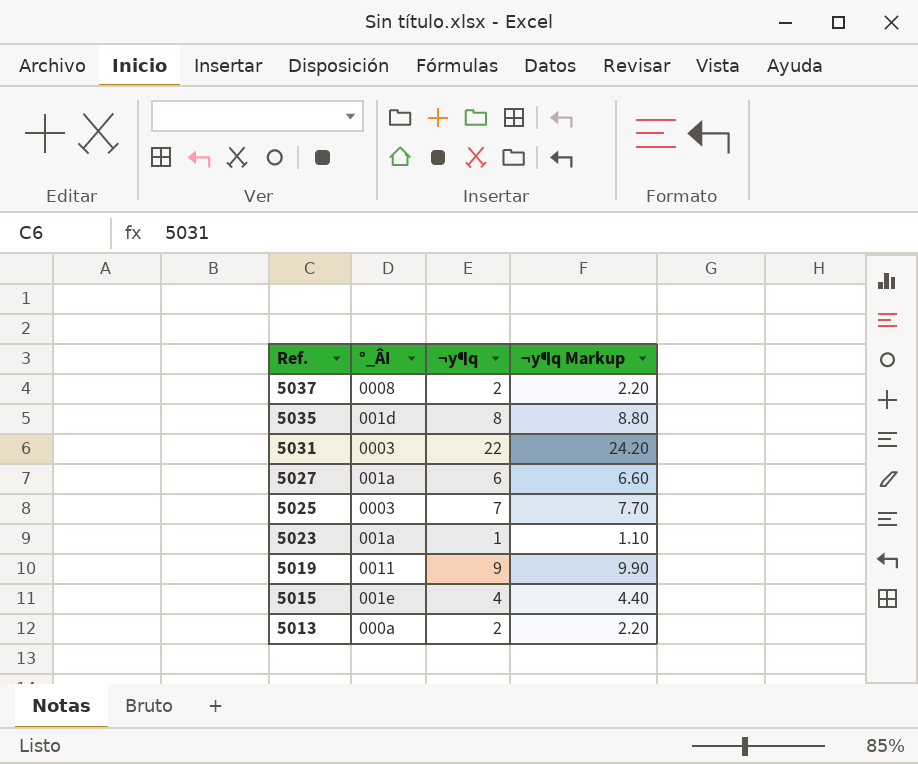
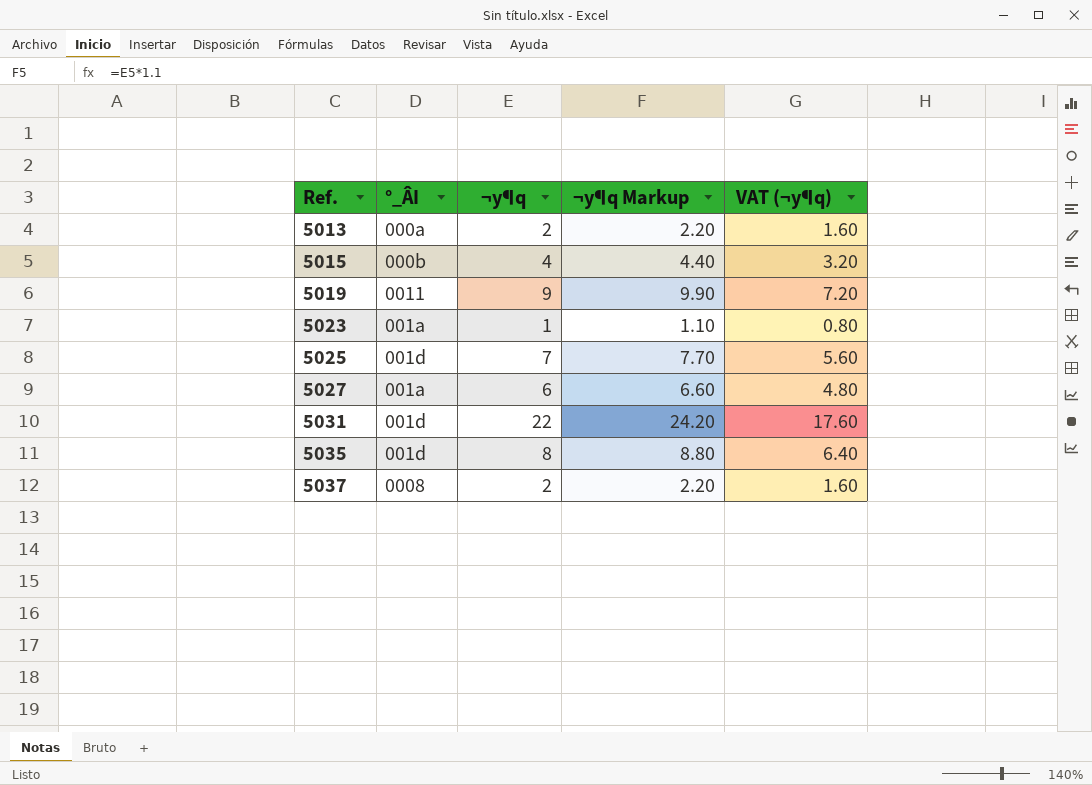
row order: Ref. descending -> Ref. ascending
column VAT (¬y¶q) | formula: none -> [¬y¶q] * 0.8
5015 | °_ÂI: 001e -> 000b
5025 | °_ÂI: 0003 -> 001d
5031 | °_ÂI: 0003 -> 001d

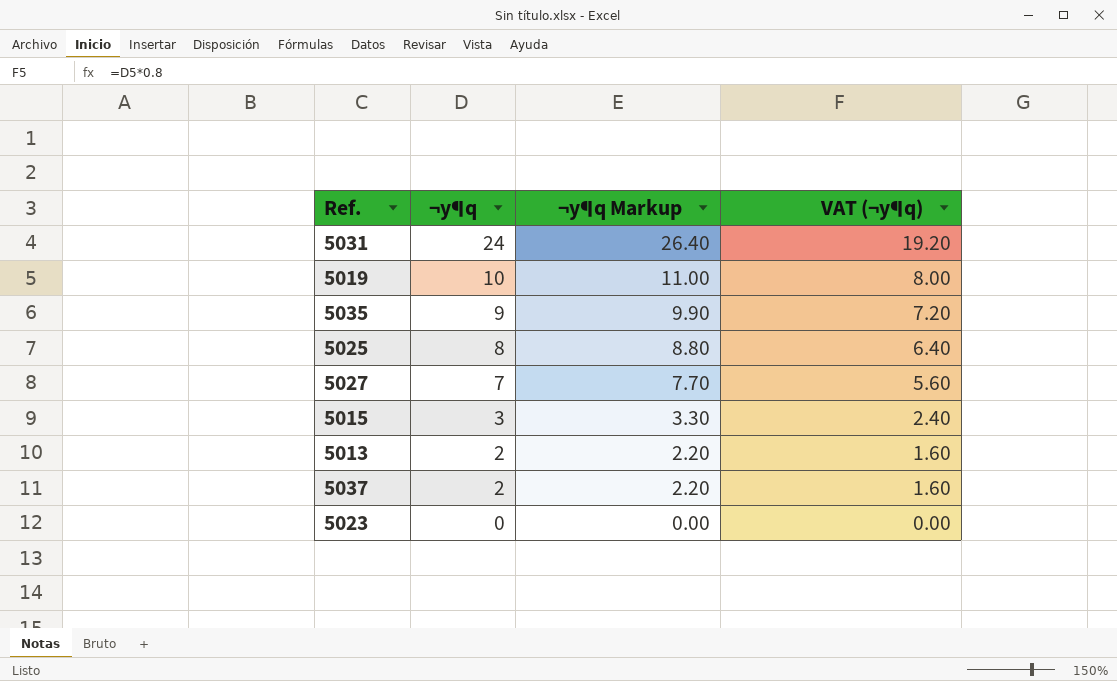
row order: Ref. ascending -> ¬y¶q descending
column °_ÂI | position: 2 -> none
5031 | ¬y¶q: 22 -> 24
5031 | ¬y¶q Markup: 24.20 -> 26.40
5031 | VAT (¬y¶q): 17.60 -> 19.20
5019 | ¬y¶q: 9 -> 10
5019 | ¬y¶q Markup: 9.90 -> 11.00
5019 | VAT (¬y¶q): 7.20 -> 8.00
5035 | ¬y¶q: 8 -> 9
5035 | ¬y¶q Markup: 8.80 -> 9.90
5035 | VAT (¬y¶q): 6.40 -> 7.20
5025 | ¬y¶q: 7 -> 8
5025 | ¬y¶q Markup: 7.70 -> 8.80
5025 | VAT (¬y¶q): 5.60 -> 6.40
5027 | ¬y¶q: 6 -> 7
5027 | ¬y¶q Markup: 6.60 -> 7.70
5027 | VAT (¬y¶q): 4.80 -> 5.60
5015 | ¬y¶q: 4 -> 3
5015 | ¬y¶q Markup: 4.40 -> 3.30
5015 | VAT (¬y¶q): 3.20 -> 2.40
5023 | ¬y¶q: 1 -> 0
5023 | ¬y¶q Markup: 1.10 -> 0.00
5023 | VAT (¬y¶q): 0.80 -> 0.00

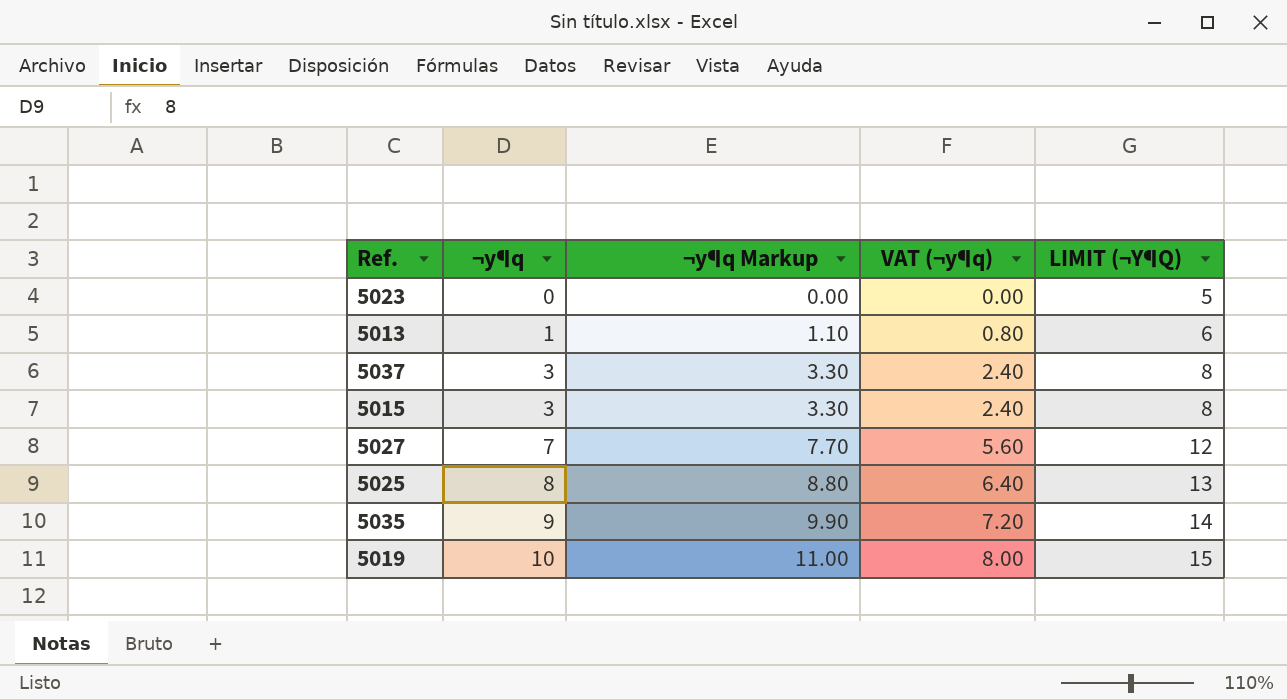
row order: ¬y¶q descending -> ¬y¶q ascending
column LIMIT (¬Y¶Q) | formula: none -> [¬y¶q] + 5
row 5031: 24 | 26.40 | 19.20 -> none
5013 | ¬y¶q: 2 -> 1
5013 | ¬y¶q Markup: 2.20 -> 1.10
5013 | VAT (¬y¶q): 1.60 -> 0.80
5037 | ¬y¶q: 2 -> 3
5037 | ¬y¶q Markup: 2.20 -> 3.30
5037 | VAT (¬y¶q): 1.60 -> 2.40

